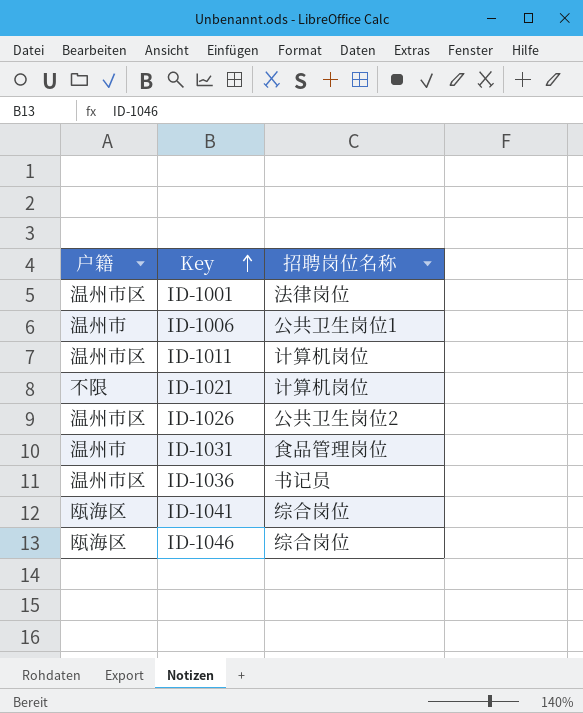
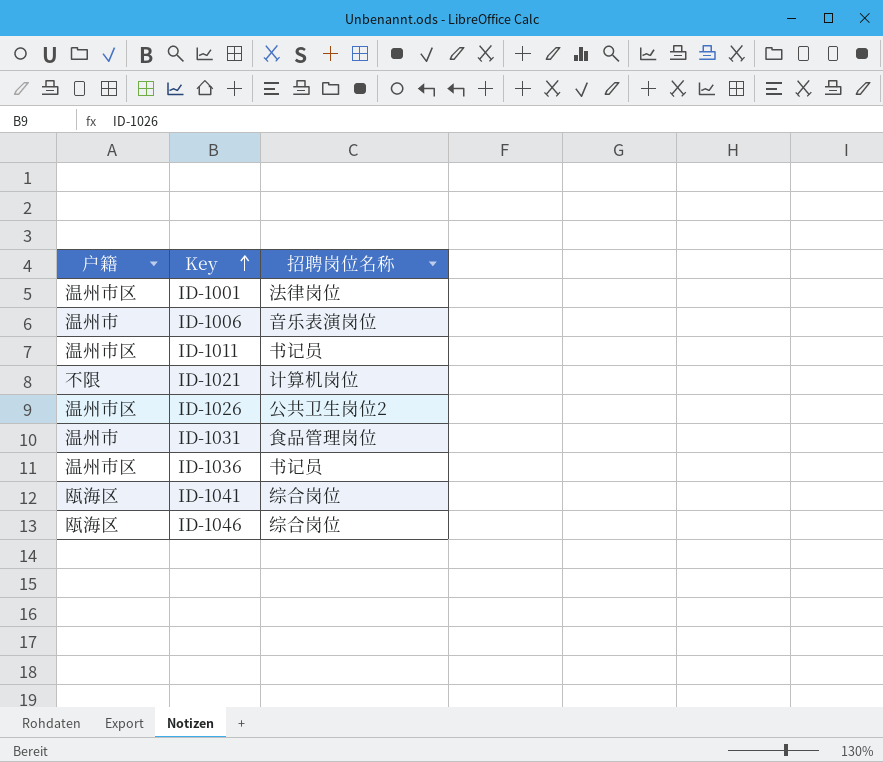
ID-1006 | 招聘岗位名称: 公共卫生岗位1 -> 音乐表演岗位
ID-1011 | 招聘岗位名称: 计算机岗位 -> 书记员

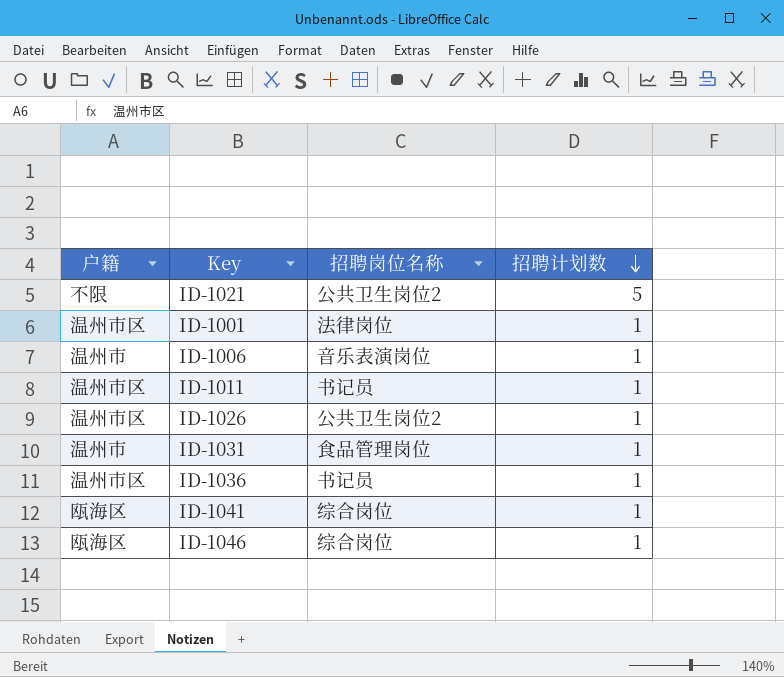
row order: Key ascending -> 招聘计划数 descending
column 招聘计划数 | position: none -> 4
ID-1021 | 招聘岗位名称: 计算机岗位 -> 公共卫生岗位2

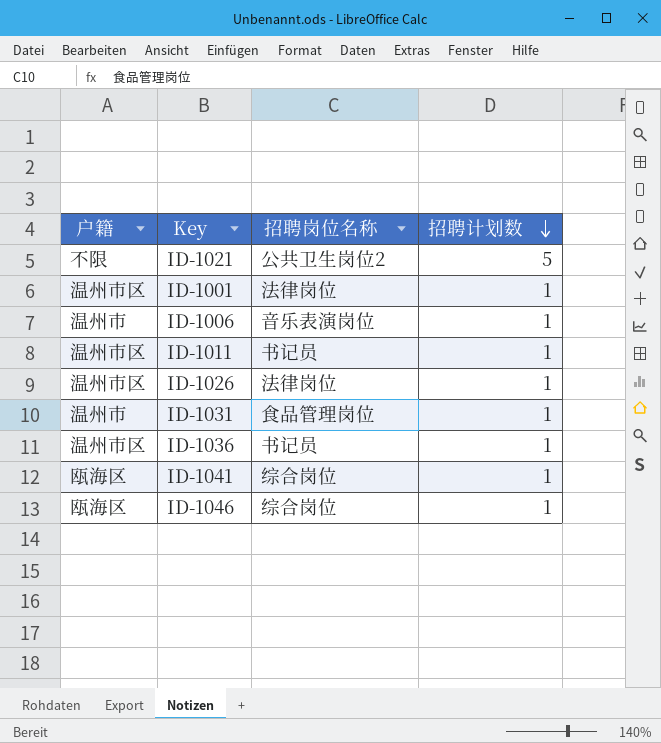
ID-1026 | 招聘岗位名称: 公共卫生岗位2 -> 法律岗位

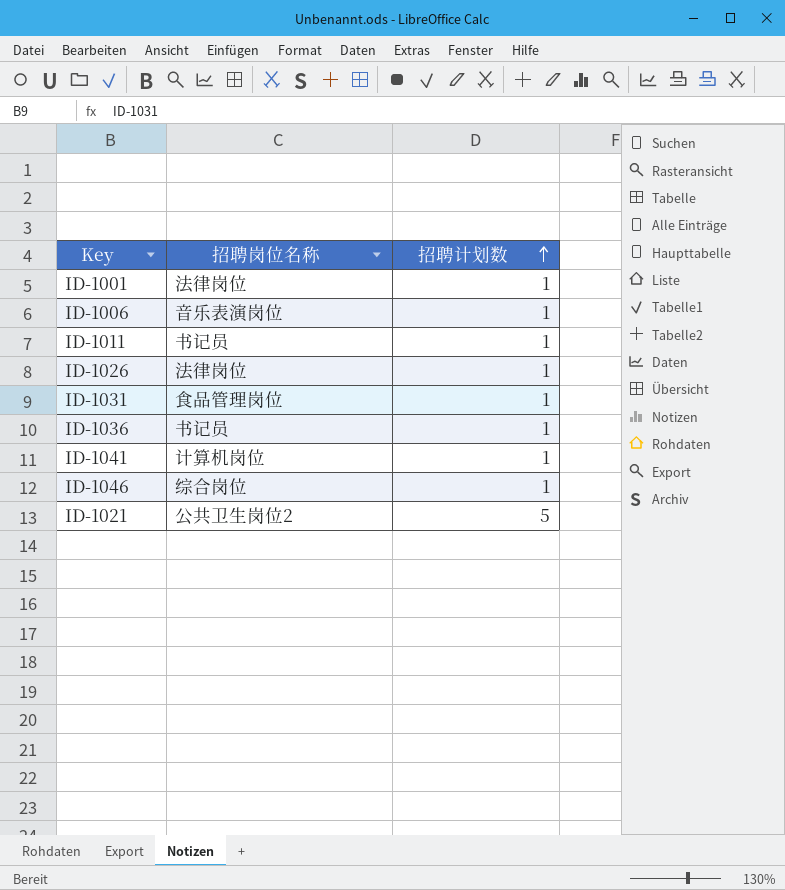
row order: 招聘计划数 descending -> 招聘计划数 ascending
column 户籍 | position: 1 -> none
ID-1041 | 招聘岗位名称: 综合岗位 -> 计算机岗位

